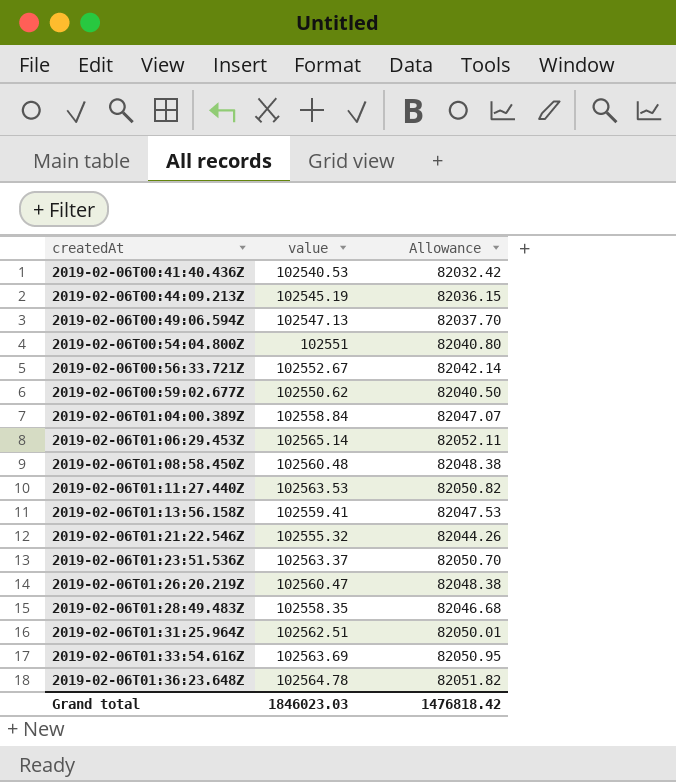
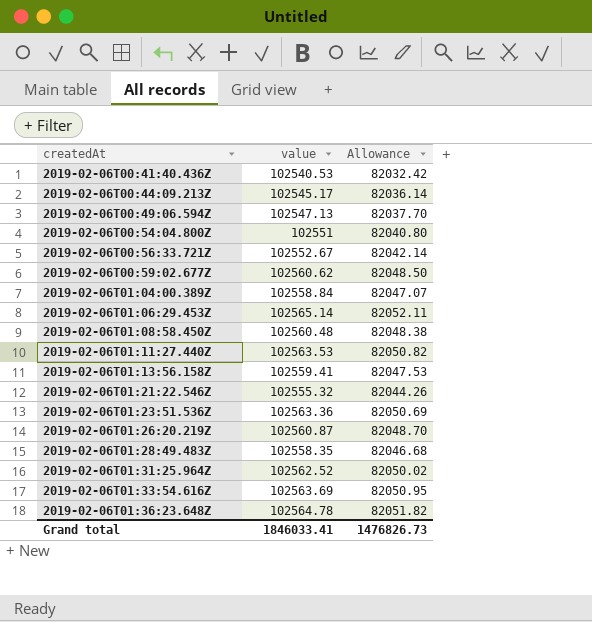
2019-02-06T00:44:09.213Z | value: 102545.19 -> 102545.17
2019-02-06T00:44:09.213Z | Allowance: 82036.15 -> 82036.14
2019-02-06T00:59:02.677Z | value: 102550.62 -> 102560.62
2019-02-06T00:59:02.677Z | Allowance: 82040.50 -> 82048.50
2019-02-06T01:23:51.536Z | value: 102563.37 -> 102563.36
2019-02-06T01:23:51.536Z | Allowance: 82050.70 -> 82050.69
2019-02-06T01:26:20.219Z | value: 102560.47 -> 102560.87
2019-02-06T01:26:20.219Z | Allowance: 82048.38 -> 82048.70
2019-02-06T01:31:25.964Z | value: 102562.51 -> 102562.52
2019-02-06T01:31:25.964Z | Allowance: 82050.01 -> 82050.02
Grand total | value: 1846023.03 -> 1846033.41
Grand total | Allowance: 1476818.42 -> 1476826.73

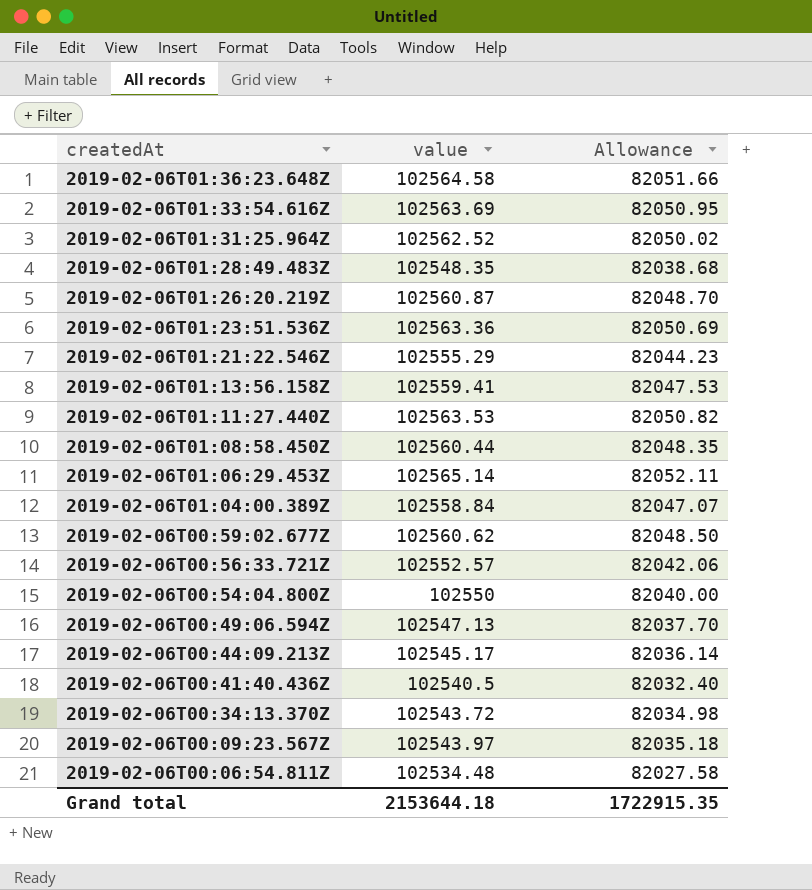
row order: createdAt ascending -> createdAt descending
2019-02-06T01:36:23.648Z | value: 102564.78 -> 102564.58
2019-02-06T01:36:23.648Z | Allowance: 82051.82 -> 82051.66
2019-02-06T01:28:49.483Z | value: 102558.35 -> 102548.35
2019-02-06T01:28:49.483Z | Allowance: 82046.68 -> 82038.68
2019-02-06T01:21:22.546Z | value: 102555.32 -> 102555.29
2019-02-06T01:21:22.546Z | Allowance: 82044.26 -> 82044.23
2019-02-06T01:08:58.450Z | value: 102560.48 -> 102560.44
2019-02-06T01:08:58.450Z | Allowance: 82048.38 -> 82048.35
2019-02-06T00:56:33.721Z | value: 102552.67 -> 102552.57
2019-02-06T00:56:33.721Z | Allowance: 82042.14 -> 82042.06
2019-02-06T00:54:04.800Z | value: 102551 -> 102550
2019-02-06T00:54:04.800Z | Allowance: 82040.80 -> 82040.00
2019-02-06T00:41:40.436Z | value: 102540.53 -> 102540.5
2019-02-06T00:41:40.436Z | Allowance: 82032.42 -> 82032.40
row 2019-02-06T00:34:13.370Z: none -> 102543.72 | 82034.98
row 2019-02-06T00:09:23.567Z: none -> 102543.97 | 82035.18
row 2019-02-06T00:06:54.811Z: none -> 102534.48 | 82027.58
Grand total | value: 1846033.41 -> 2153644.18
Grand total | Allowance: 1476826.73 -> 1722915.35

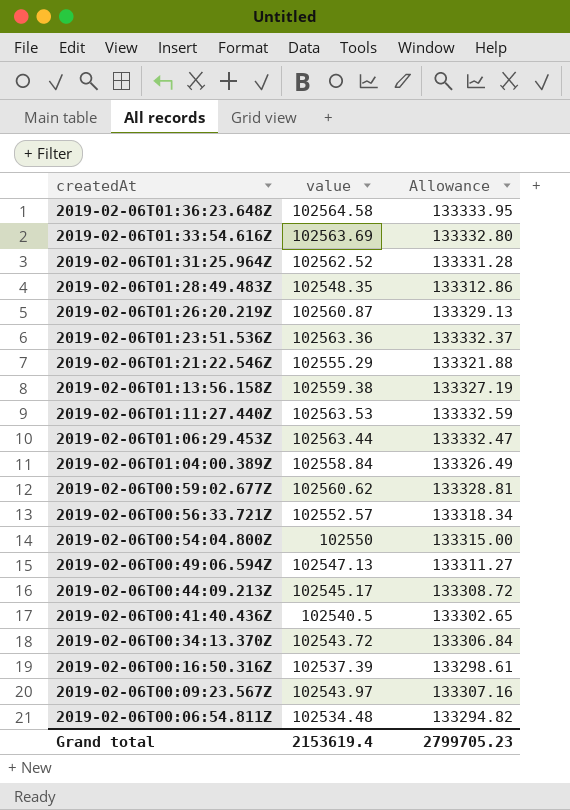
column Allowance | formula: [value] * 0.8 -> [value] * 1.3
row 2019-02-06T01:08:58.450Z: 102560.44 | 82048.35 -> none
2019-02-06T01:13:56.158Z | value: 102559.41 -> 102559.38
2019-02-06T01:06:29.453Z | value: 102565.14 -> 102563.44
row 2019-02-06T00:16:50.316Z: none -> 102537.39 | 133298.61
Grand total | value: 2153644.18 -> 2153619.4
Grand total | Allowance: 1722915.35 -> 2799705.23

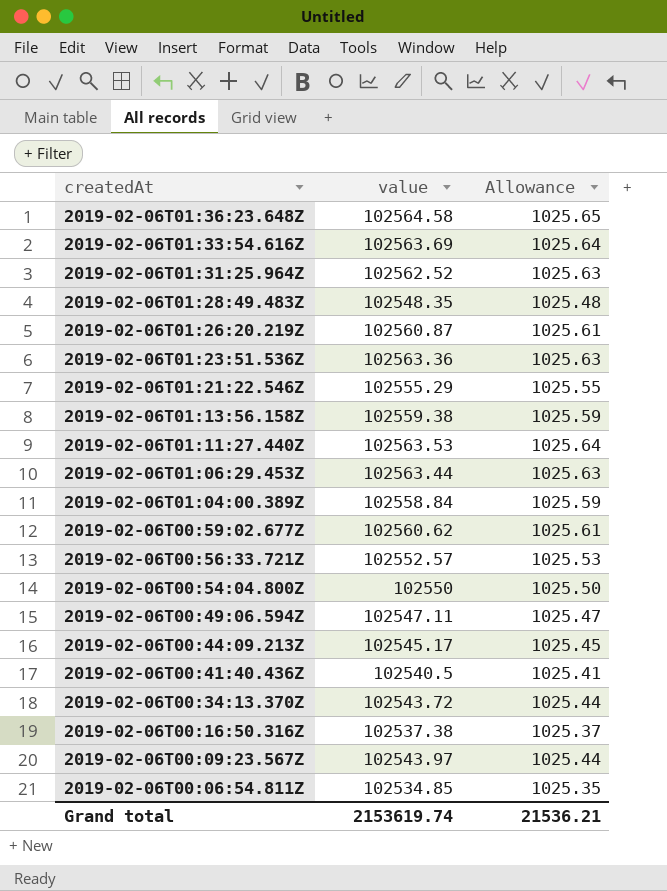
column Allowance | formula: [value] * 1.3 -> [value] * 0.01
2019-02-06T00:49:06.594Z | value: 102547.13 -> 102547.11
2019-02-06T00:16:50.316Z | value: 102537.39 -> 102537.38
2019-02-06T00:06:54.811Z | value: 102534.48 -> 102534.85
Grand total | value: 2153619.4 -> 2153619.74
Grand total | Allowance: 2799705.23 -> 21536.21

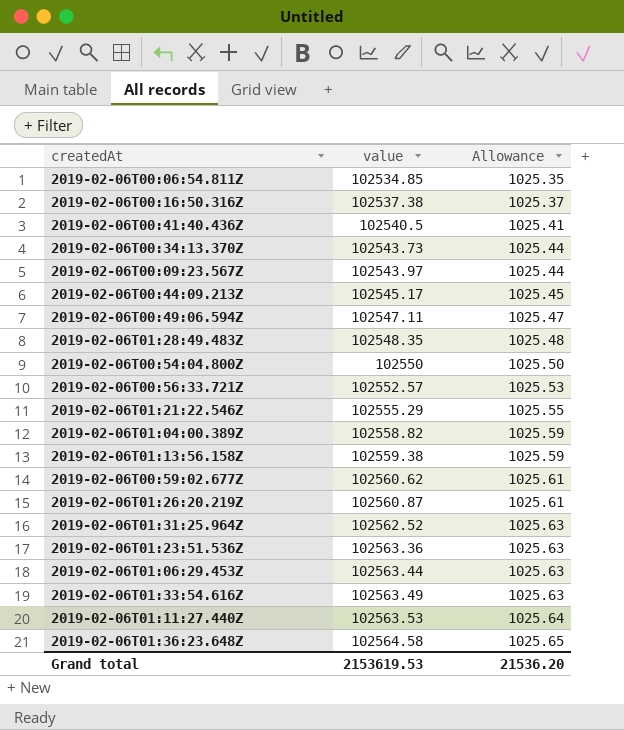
row order: createdAt descending -> value ascending
2019-02-06T00:34:13.370Z | value: 102543.72 -> 102543.73
2019-02-06T01:04:00.389Z | value: 102558.84 -> 102558.82
2019-02-06T01:33:54.616Z | value: 102563.69 -> 102563.49
2019-02-06T01:33:54.616Z | Allowance: 1025.64 -> 1025.63
Grand total | value: 2153619.74 -> 2153619.53
Grand total | Allowance: 21536.21 -> 21536.20

